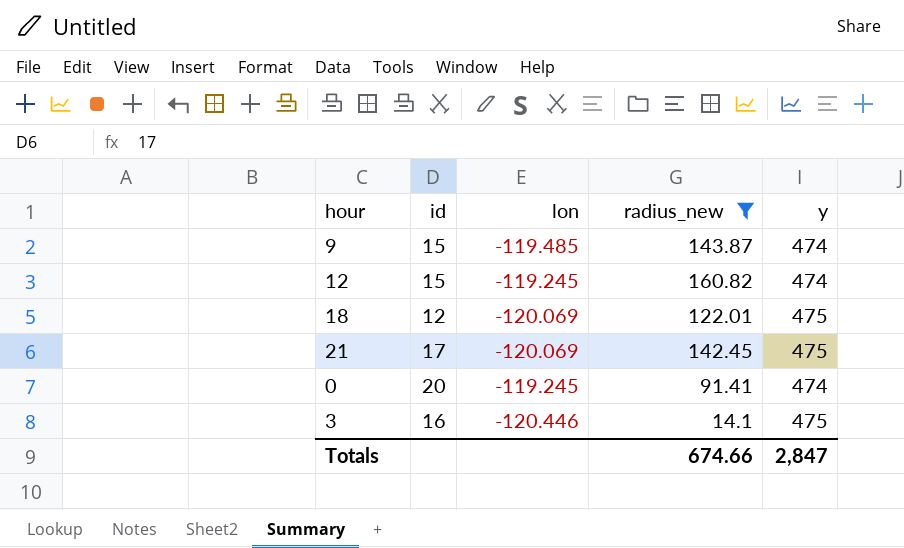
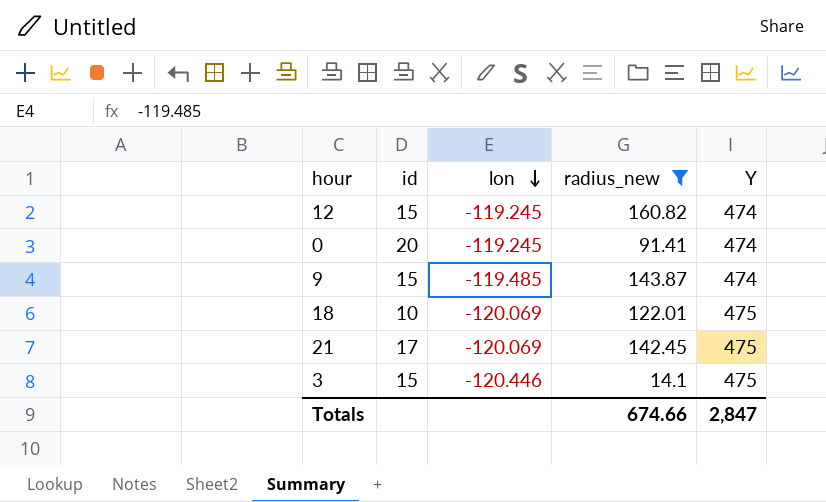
row order: none -> lon descending
column name: y -> Y
18 | id: 12 -> 10
3 | id: 16 -> 15

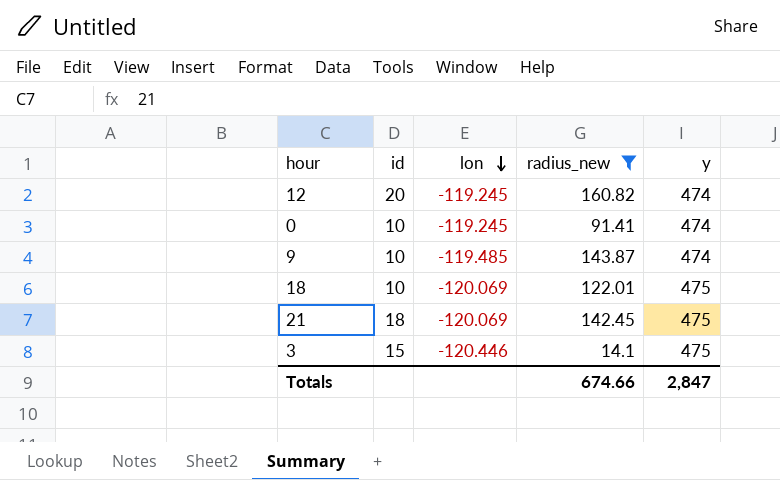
column name: Y -> y
12 | id: 15 -> 20
0 | id: 20 -> 10
9 | id: 15 -> 10
21 | id: 17 -> 18

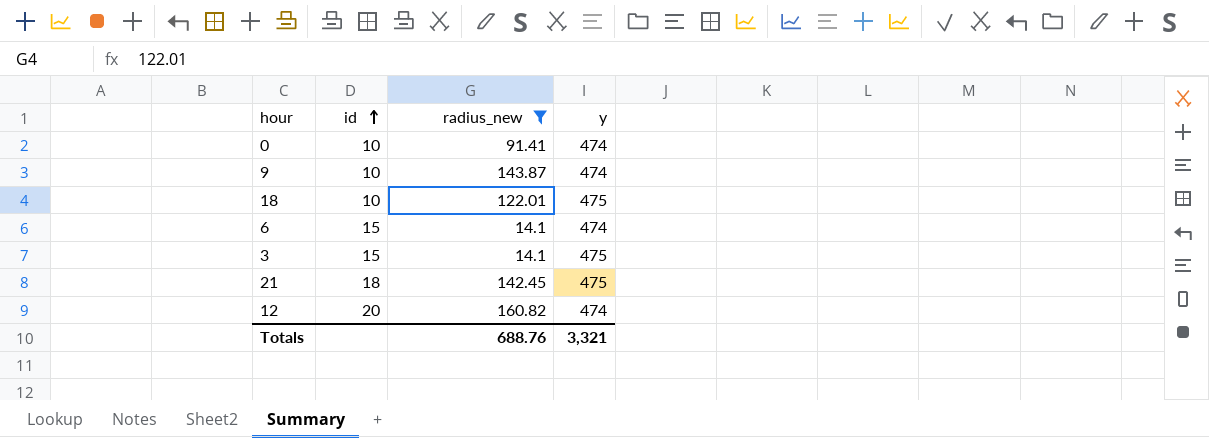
row order: lon descending -> id ascending
column lon | position: 3 -> none
row 6: none -> 15 | 14.1 | 474
Totals | radius_new: 674.66 -> 688.76
Totals | y: 2,847 -> 3,321

